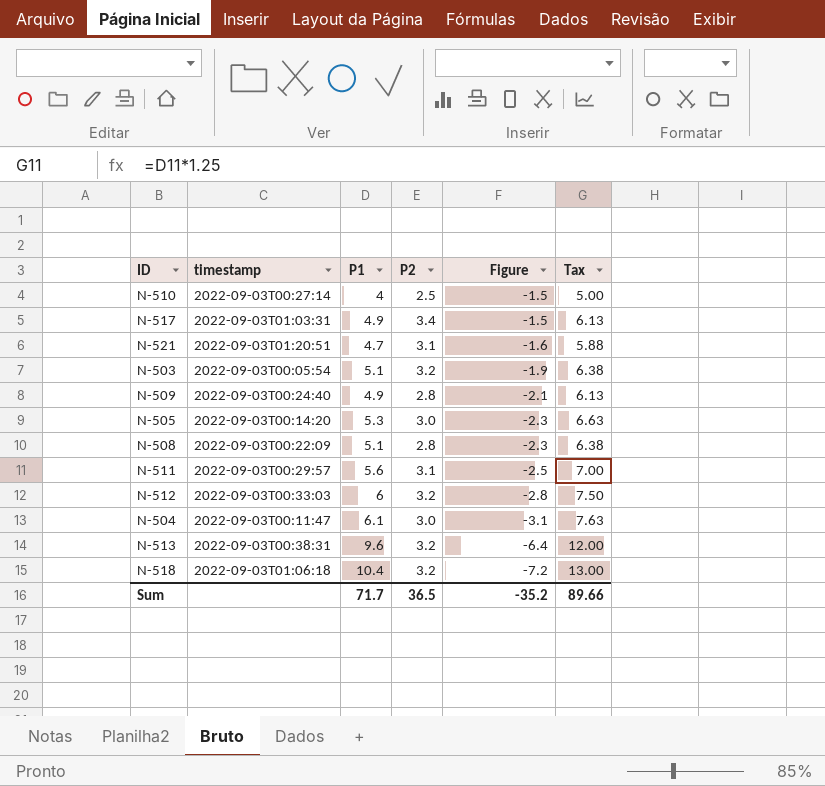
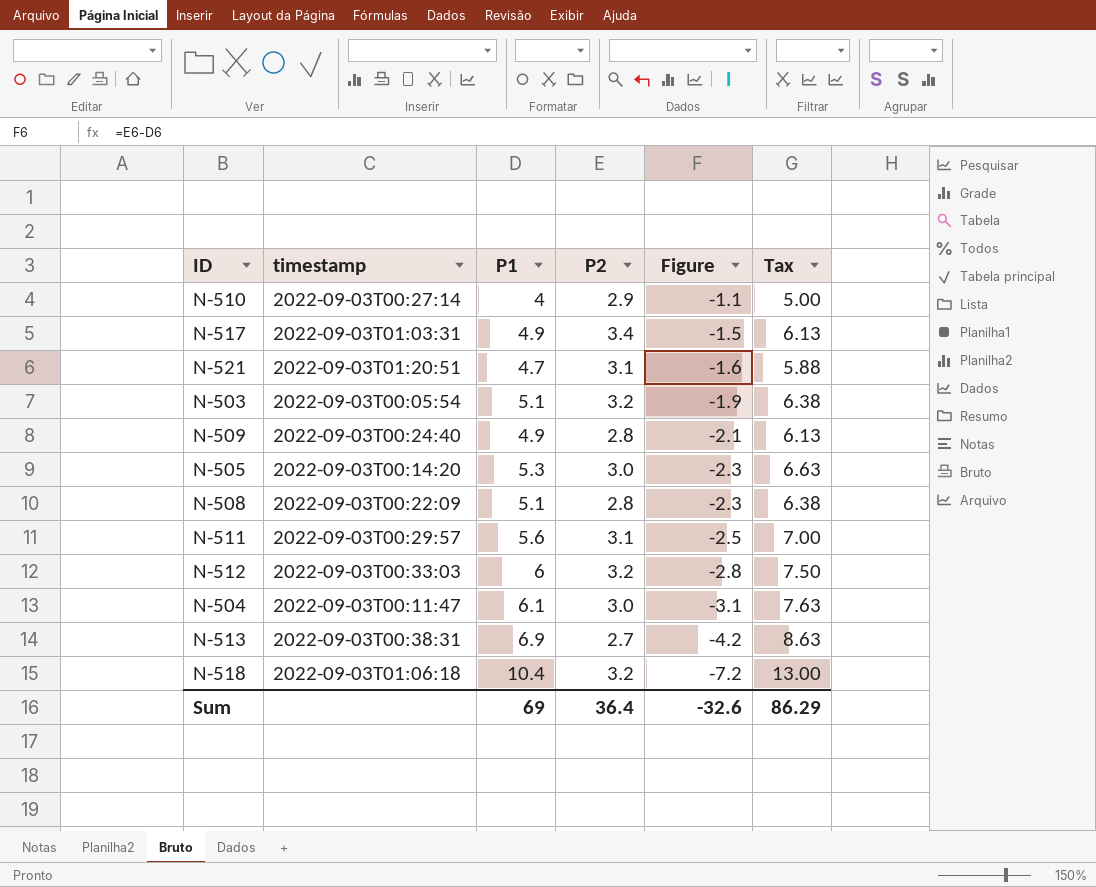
N-510 | P2: 2.5 -> 2.9
N-510 | Figure: -1.5 -> -1.1
N-513 | P1: 9.6 -> 6.9
N-513 | P2: 3.2 -> 2.7
N-513 | Figure: -6.4 -> -4.2
N-513 | Tax: 12.00 -> 8.63
Sum | P1: 71.7 -> 69
Sum | P2: 36.5 -> 36.4
Sum | Figure: -35.2 -> -32.6
Sum | Tax: 89.66 -> 86.29

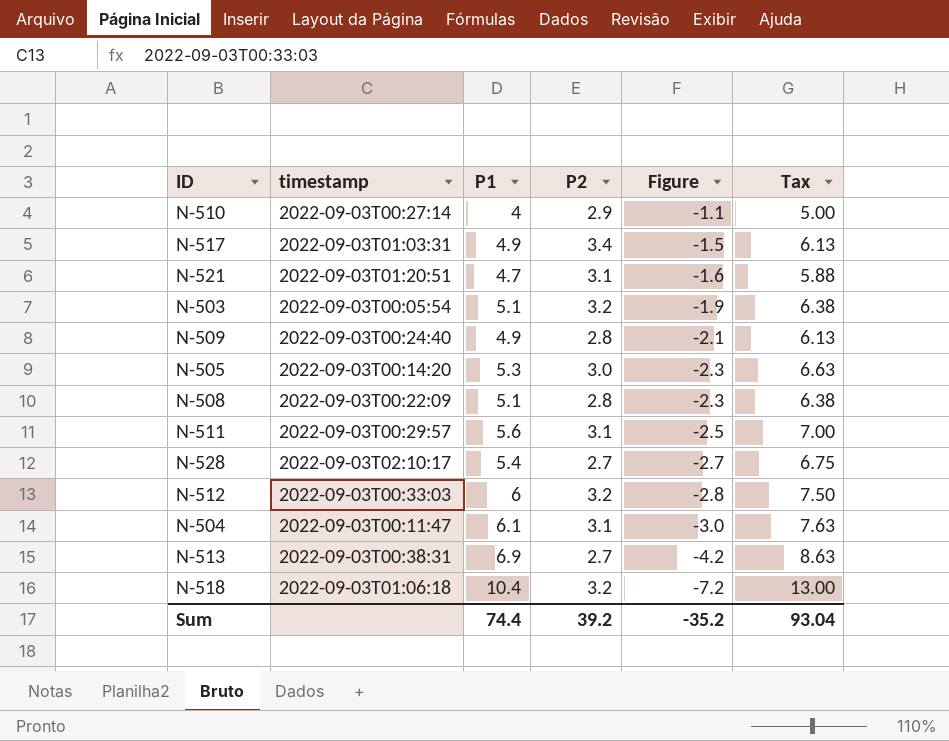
row N-528: none -> 2022-09-03T02:10:17 | 5.4 | 2.7 | -2.7 | 6.75
N-504 | P2: 3.0 -> 3.1
N-504 | Figure: -3.1 -> -3.0
Sum | P1: 69 -> 74.4
Sum | P2: 36.4 -> 39.2
Sum | Figure: -32.6 -> -35.2
Sum | Tax: 86.29 -> 93.04

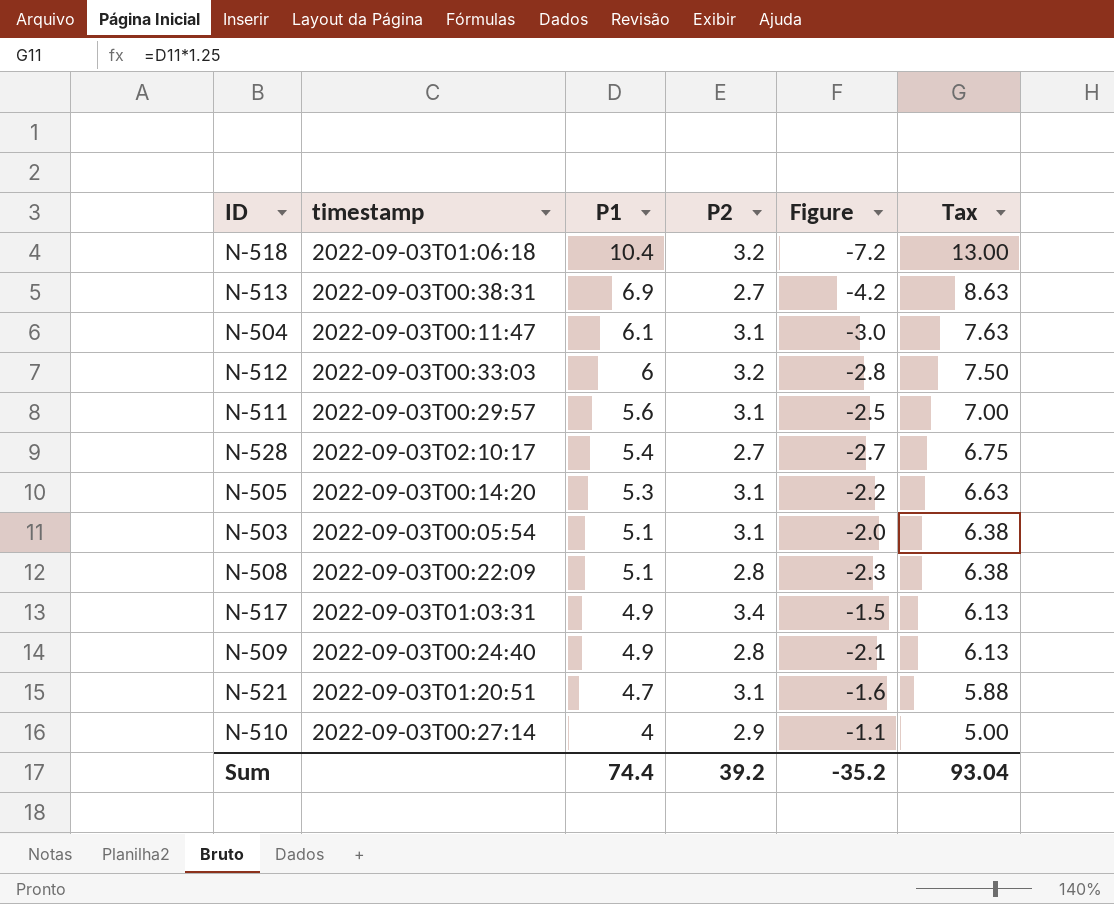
row order: Figure descending -> P1 descending
N-505 | P2: 3.0 -> 3.1
N-505 | Figure: -2.3 -> -2.2
N-503 | P2: 3.2 -> 3.1
N-503 | Figure: -1.9 -> -2.0

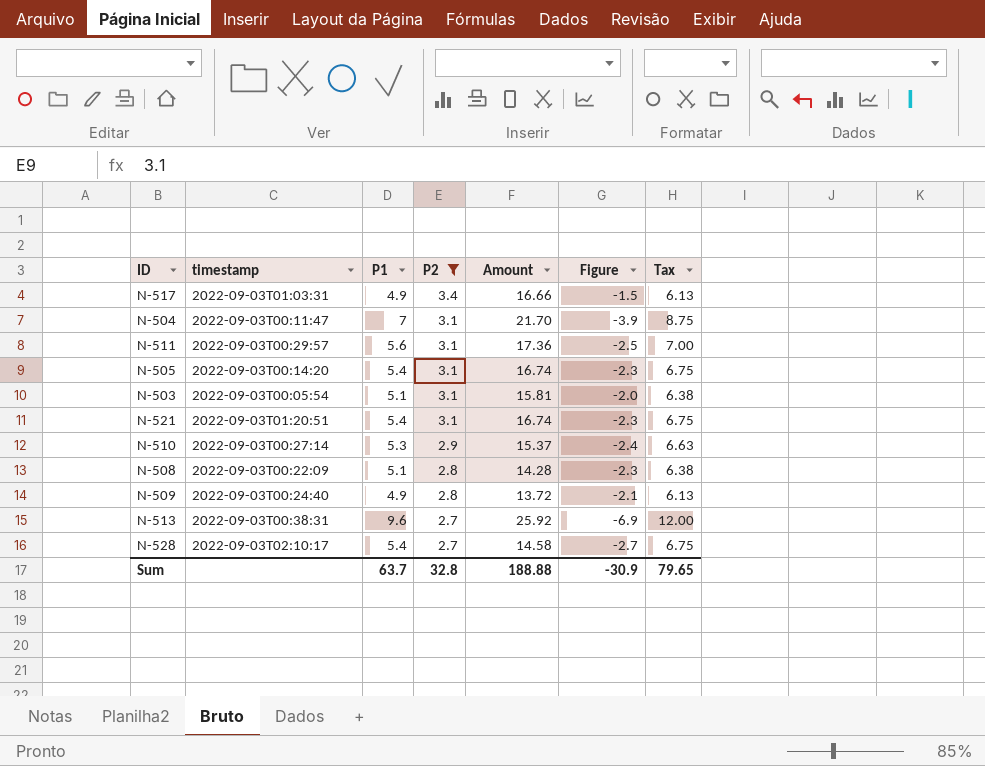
filter: none -> P2 != 3.2
row order: P1 descending -> P2 descending
column Amount | formula: none -> [P1] * [P2]
N-504 | P1: 6.1 -> 7
N-504 | Figure: -3.0 -> -3.9
N-504 | Tax: 7.63 -> 8.75
N-505 | P1: 5.3 -> 5.4
N-505 | Figure: -2.2 -> -2.3
N-505 | Tax: 6.63 -> 6.75
N-521 | P1: 4.7 -> 5.4
N-521 | Figure: -1.6 -> -2.3
N-521 | Tax: 5.88 -> 6.75
N-510 | P1: 4 -> 5.3
N-510 | Figure: -1.1 -> -2.4
N-510 | Tax: 5.00 -> 6.63
N-513 | P1: 6.9 -> 9.6
N-513 | Figure: -4.2 -> -6.9
N-513 | Tax: 8.63 -> 12.00
Sum | P1: 74.4 -> 63.7
Sum | P2: 39.2 -> 32.8
Sum | Figure: -35.2 -> -30.9
Sum | Tax: 93.04 -> 79.65

